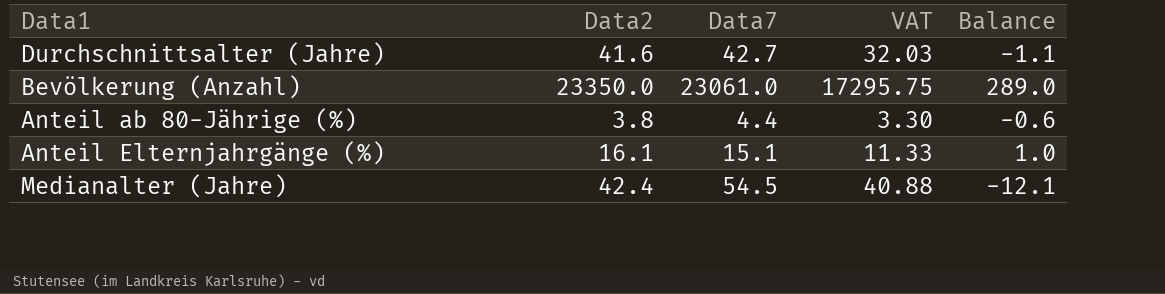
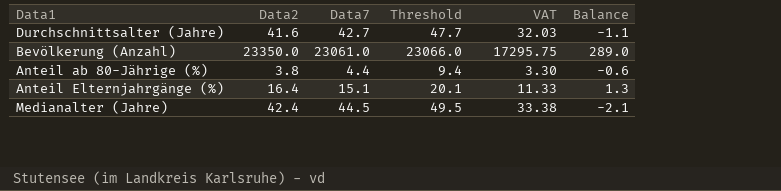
column Threshold | formula: none -> [Data7] + 5
Anteil Elternjahrgänge (%) | Data2: 16.1 -> 16.4
Anteil Elternjahrgänge (%) | Balance: 1.0 -> 1.3
Medianalter (Jahre) | Data7: 54.5 -> 44.5
Medianalter (Jahre) | VAT: 40.88 -> 33.38
Medianalter (Jahre) | Balance: -12.1 -> -2.1

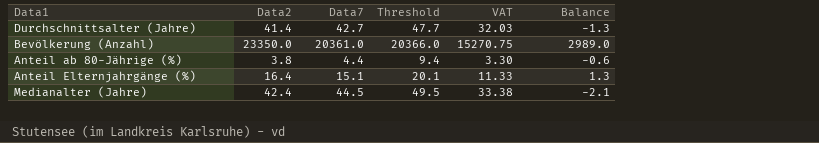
Durchschnittsalter (Jahre) | Data2: 41.6 -> 41.4
Durchschnittsalter (Jahre) | Balance: -1.1 -> -1.3
Bevölkerung (Anzahl) | Data7: 23061.0 -> 20361.0
Bevölkerung (Anzahl) | Threshold: 23066.0 -> 20366.0
Bevölkerung (Anzahl) | VAT: 17295.75 -> 15270.75
Bevölkerung (Anzahl) | Balance: 289.0 -> 2989.0

